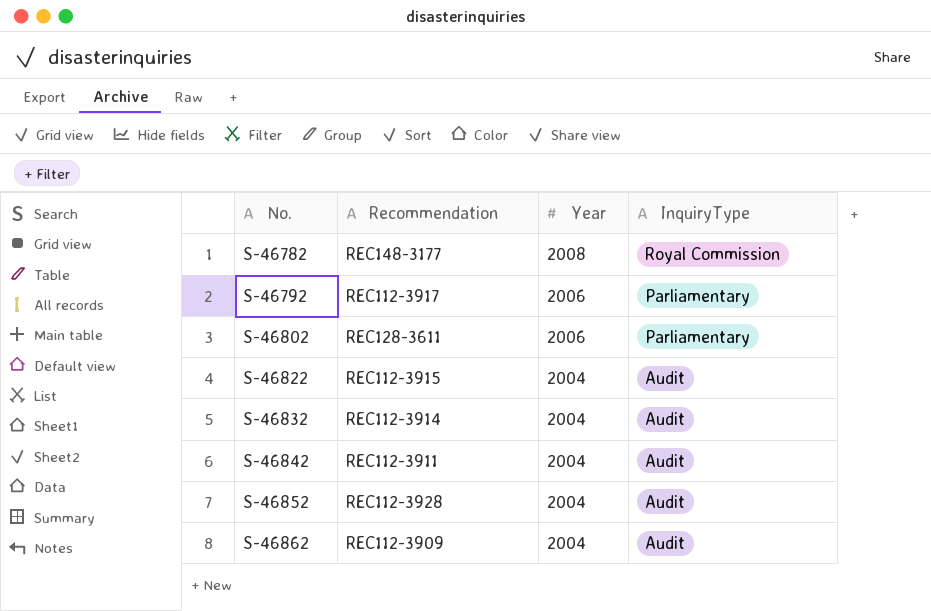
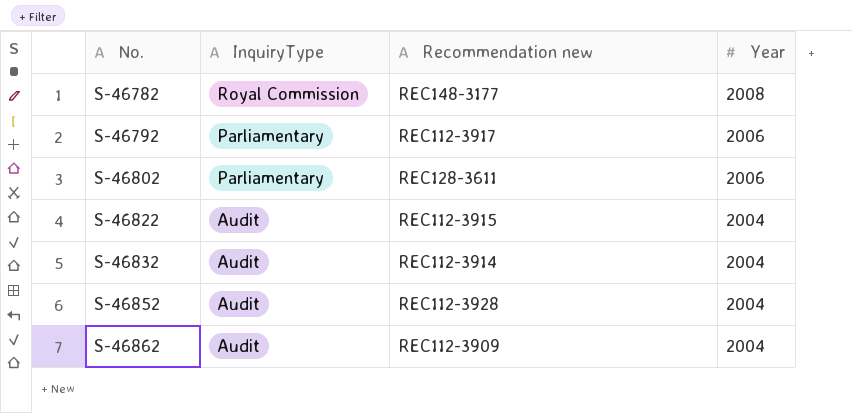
column InquiryType | position: 4 -> 2
column name: Recommendation -> Recommendation new
row S-46842: REC112-3911 | 2004 | Audit -> none

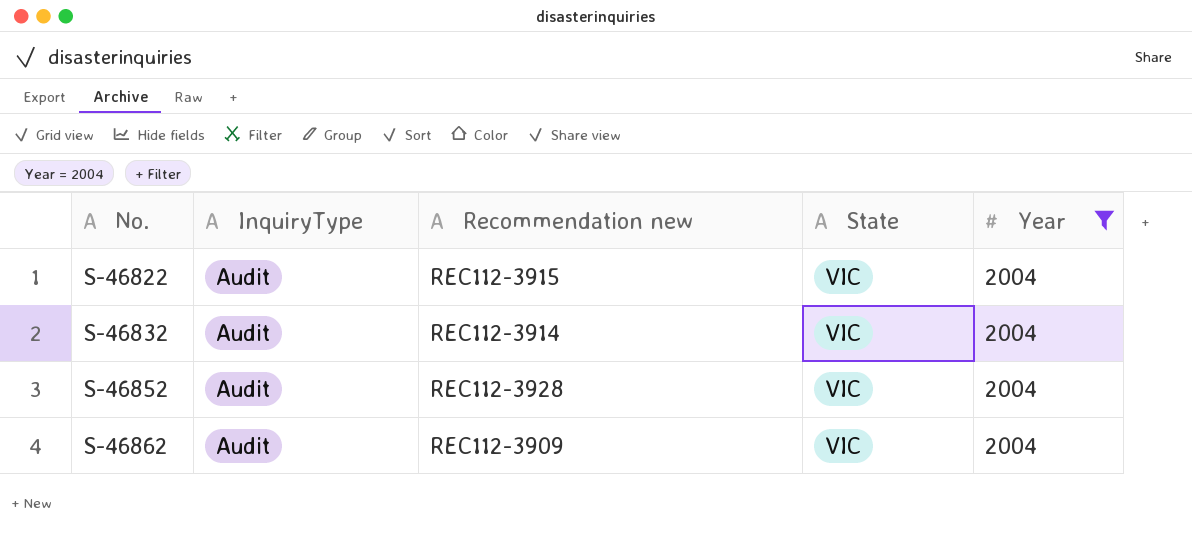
filter: none -> Year = 2004
column State | position: none -> 4

